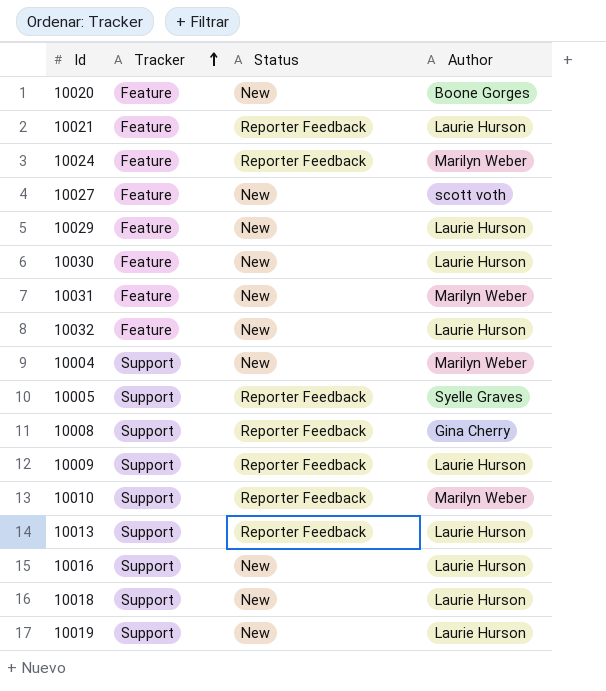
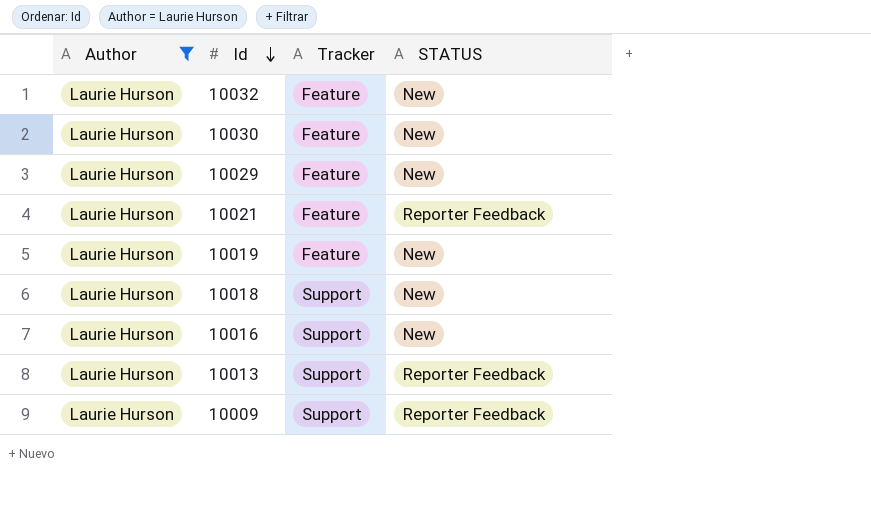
filter: none -> Author = Laurie Hurson
row order: Tracker ascending -> Id descending
column Author | position: 4 -> 1
column name: Status -> STATUS
10019 | Tracker: Support -> Feature

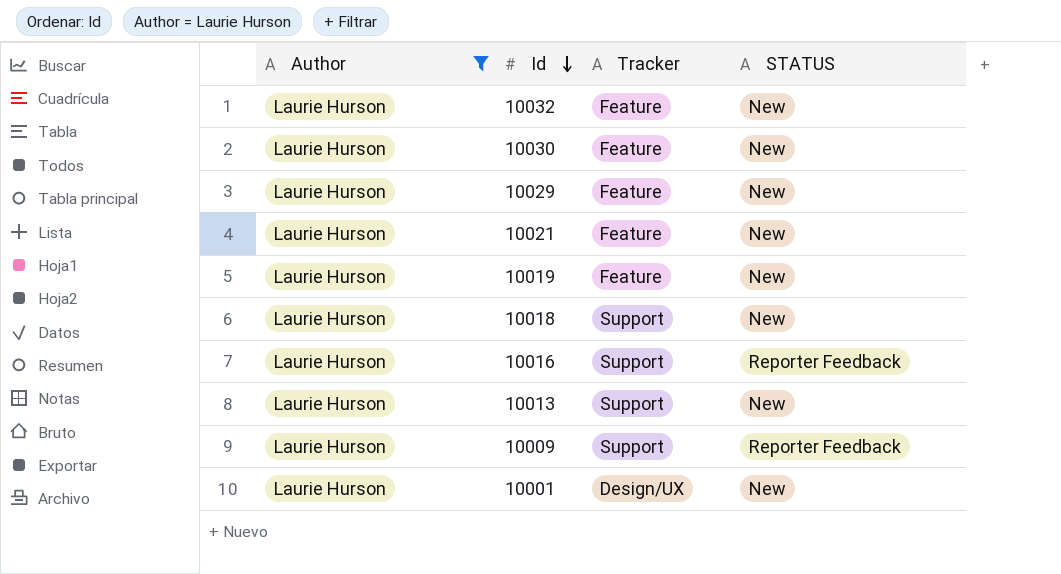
10021 | STATUS: Reporter Feedback -> New
10016 | STATUS: New -> Reporter Feedback
10013 | STATUS: Reporter Feedback -> New
row 10001: none -> Laurie Hurson | Design/UX | New

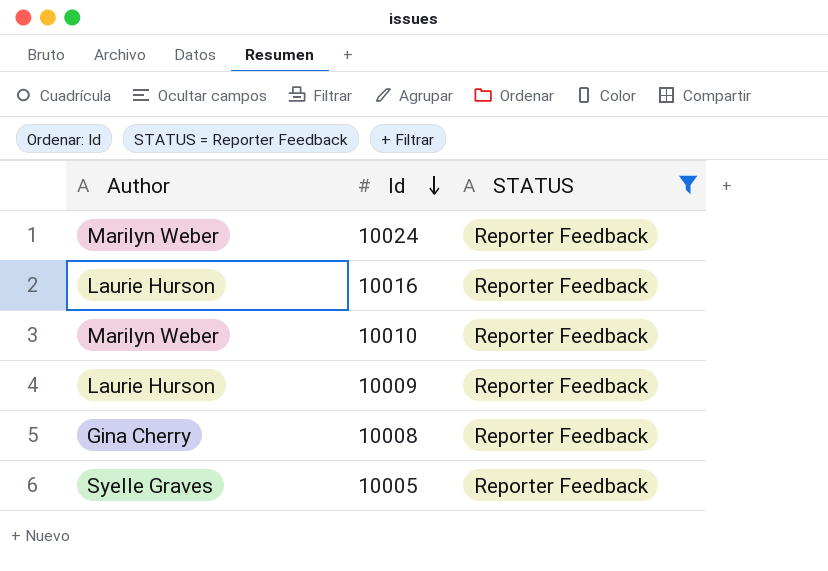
filter: Author = Laurie Hurson -> STATUS = Reporter Feedback
column Tracker | position: 3 -> none

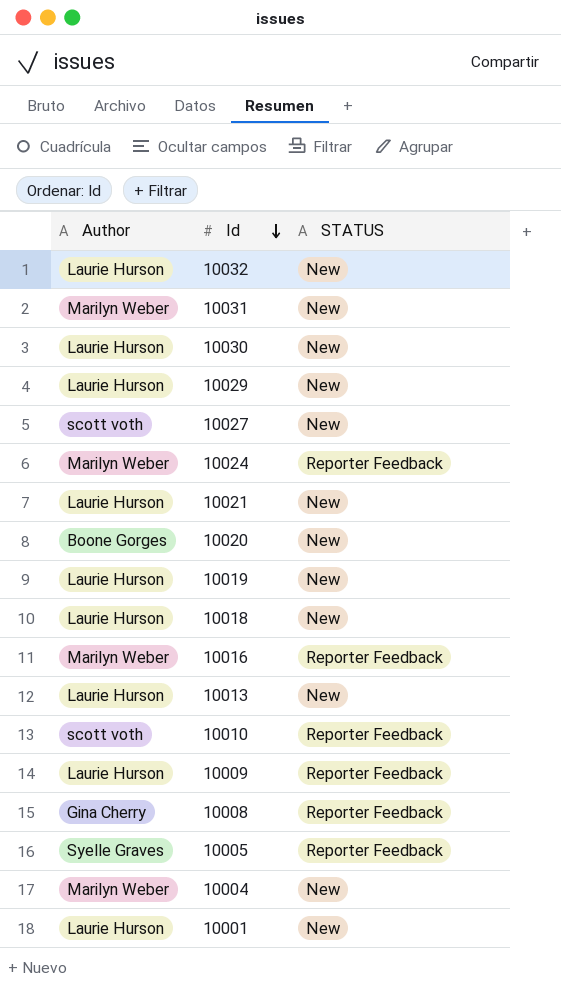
filter: STATUS = Reporter Feedback -> none
10016 | Author: Laurie Hurson -> Marilyn Weber
10010 | Author: Marilyn Weber -> scott voth

